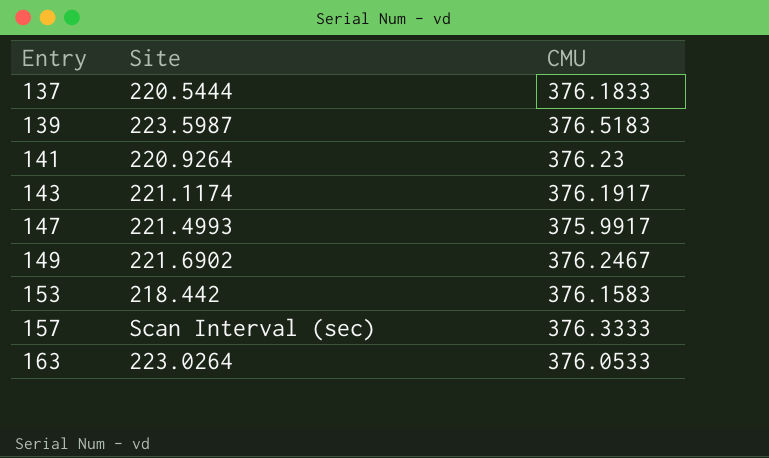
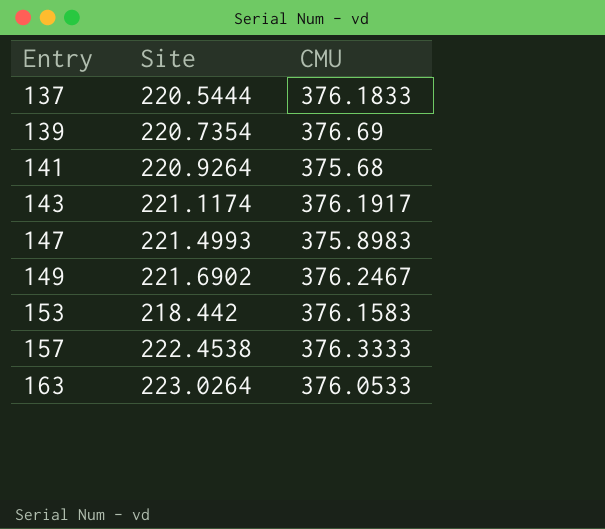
139 | Site: 223.5987 -> 220.7354
139 | CMU: 376.5183 -> 376.69
141 | CMU: 376.23 -> 375.68
147 | CMU: 375.9917 -> 375.8983
157 | Site: Scan Interval (sec) -> 222.4538

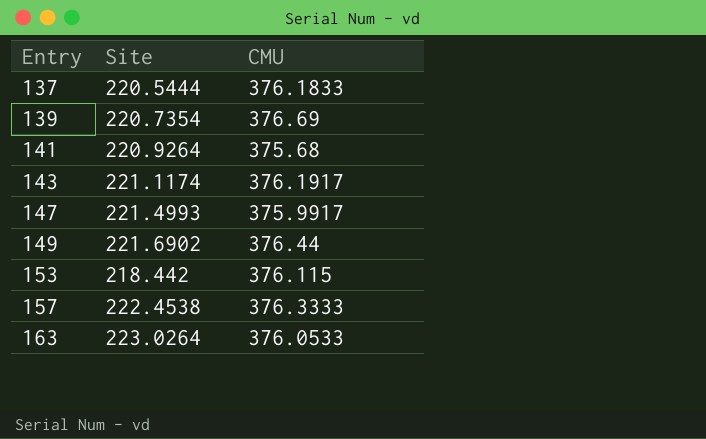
147 | CMU: 375.8983 -> 375.9917
149 | CMU: 376.2467 -> 376.44
153 | CMU: 376.1583 -> 376.115

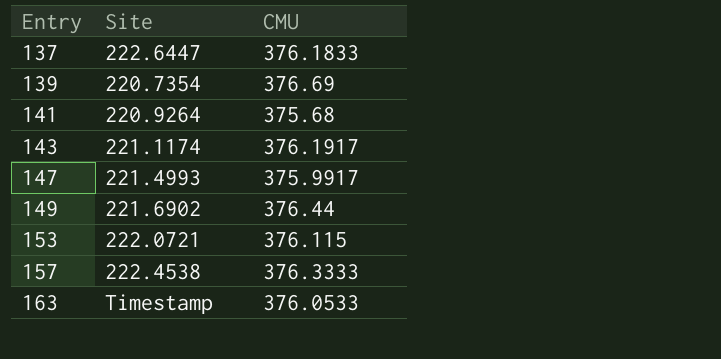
137 | Site: 220.5444 -> 222.6447
153 | Site: 218.442 -> 222.0721
163 | Site: 223.0264 -> Timestamp

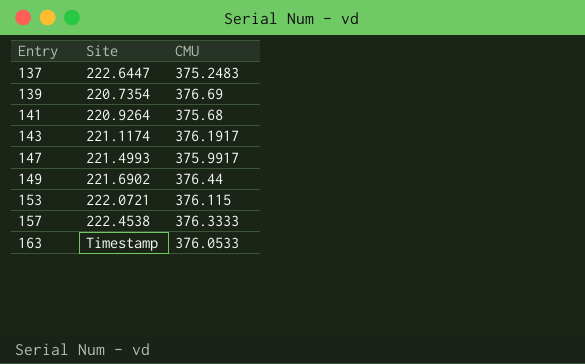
137 | CMU: 376.1833 -> 375.2483

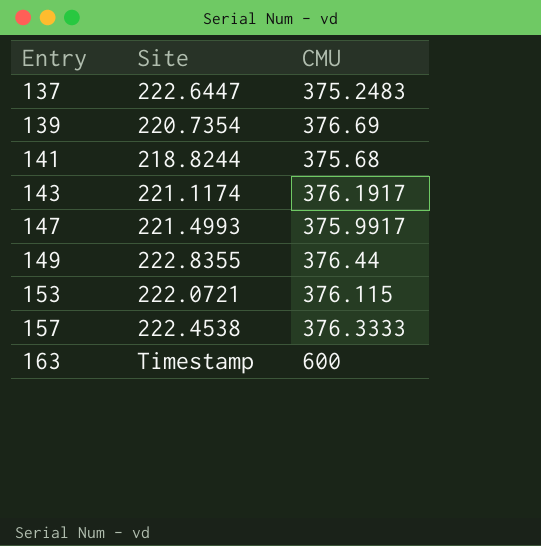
141 | Site: 220.9264 -> 218.8244
149 | Site: 221.6902 -> 222.8355
163 | CMU: 376.0533 -> 600

